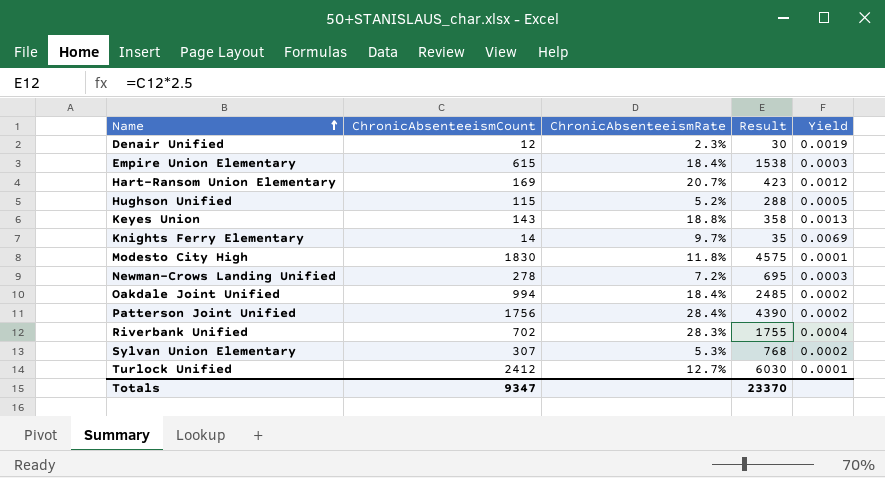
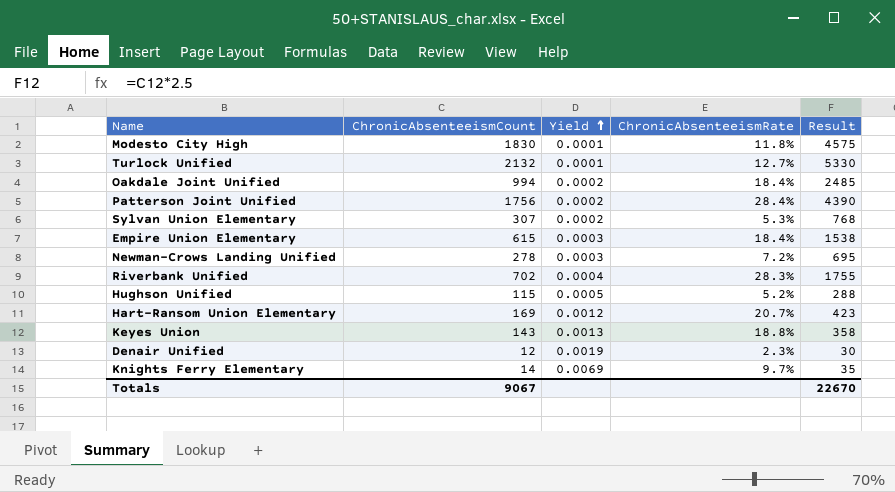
row order: Name ascending -> Yield ascending
column Yield | position: 5 -> 3
Turlock Unified | ChronicAbsenteeismCount: 2412 -> 2132
Turlock Unified | Result: 6030 -> 5330
Totals | ChronicAbsenteeismCount: 9347 -> 9067
Totals | Result: 23370 -> 22670

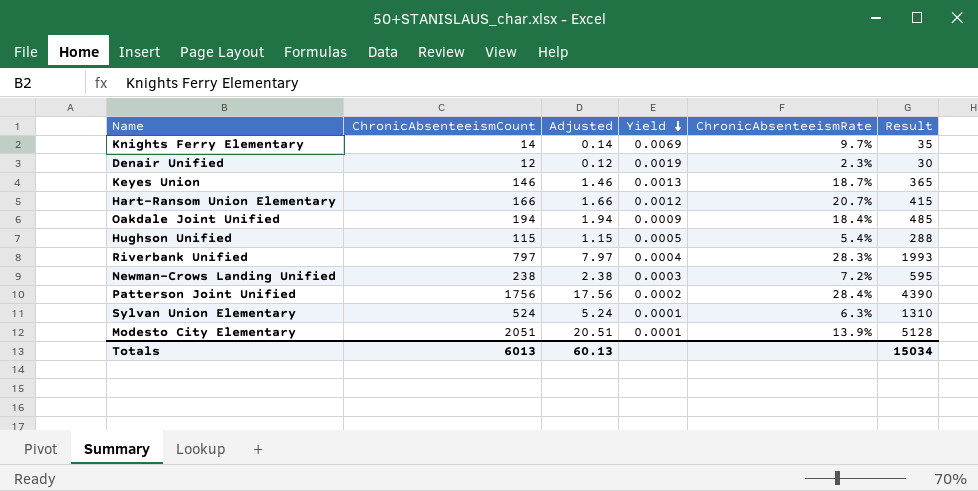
row order: Yield ascending -> Yield descending
column Adjusted | formula: none -> [ChronicAbsenteeismCount] * 0.01
row Modesto City High: 1830 | 0.0001 | 11.8% | 4575 -> none
row Turlock Unified: 2132 | 0.0001 | 12.7% | 5330 -> none
row Empire Union Elementary: 615 | 0.0003 | 18.4% | 1538 -> none
Keyes Union | ChronicAbsenteeismCount: 143 -> 146
Keyes Union | ChronicAbsenteeismRate: 18.8% -> 18.7%
Keyes Union | Result: 358 -> 365
Hart-Ransom Union Elementary | ChronicAbsenteeismCount: 169 -> 166
Hart-Ransom Union Elementary | Result: 423 -> 415
Oakdale Joint Unified | ChronicAbsenteeismCount: 994 -> 194
Oakdale Joint Unified | Yield: 0.0002 -> 0.0009
Oakdale Joint Unified | Result: 2485 -> 485
Hughson Unified | ChronicAbsenteeismRate: 5.2% -> 5.4%
Riverbank Unified | ChronicAbsenteeismCount: 702 -> 797
Riverbank Unified | Result: 1755 -> 1993
Newman-Crows Landing Unified | ChronicAbsenteeismCount: 278 -> 238
Newman-Crows Landing Unified | Result: 695 -> 595
Sylvan Union Elementary | ChronicAbsenteeismCount: 307 -> 524
Sylvan Union Elementary | Yield: 0.0002 -> 0.0001
Sylvan Union Elementary | ChronicAbsenteeismRate: 5.3% -> 6.3%
Sylvan Union Elementary | Result: 768 -> 1310
row Modesto City Elementary: none -> 2051 | 20.51 | 0.0001 | 13.9% | 5128
Totals | ChronicAbsenteeismCount: 9067 -> 6013
Totals | Result: 22670 -> 15034

